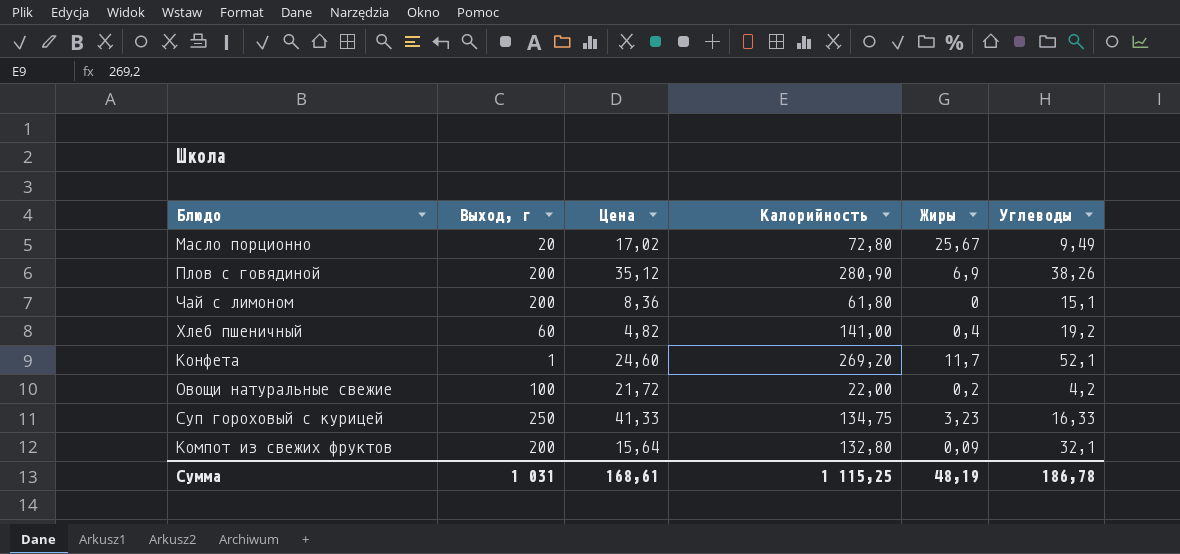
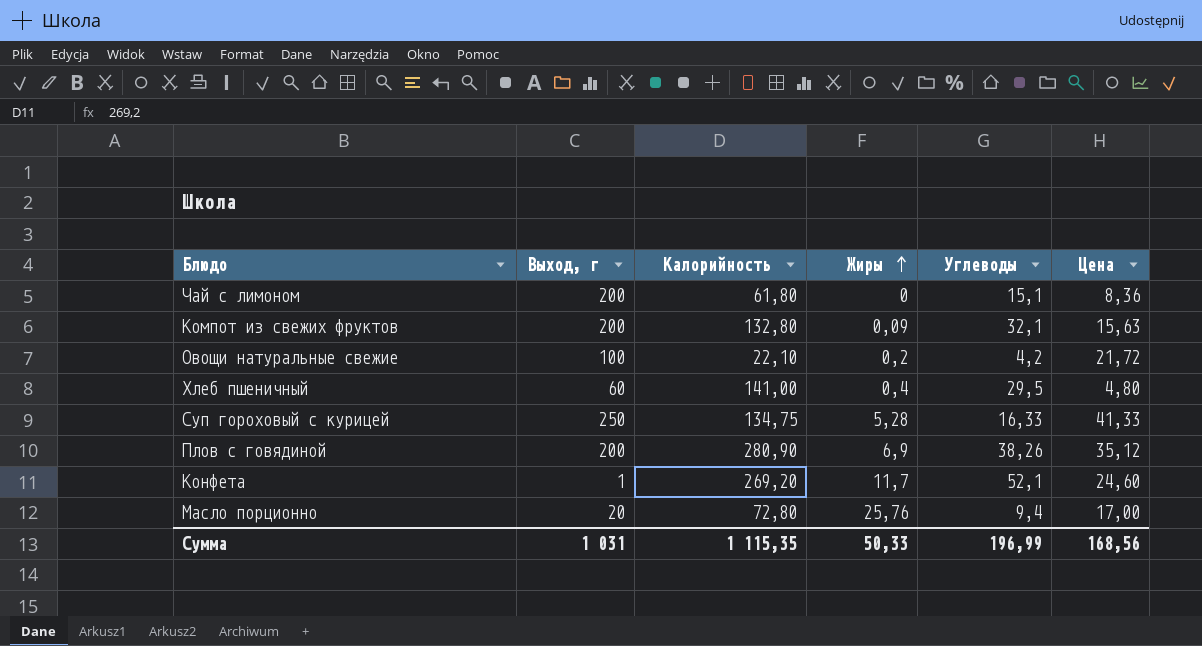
row order: none -> Жиры ascending
column Цена | position: 3 -> 6
Компот из свежих фруктов | Цена: 15,64 -> 15,63
Овощи натуральные свежие | Калорийность: 22,00 -> 22,10
Хлеб пшеничный | Углеводы: 19,2 -> 29,5
Хлеб пшеничный | Цена: 4,82 -> 4,80
Суп гороховый с курицей | Жиры: 3,23 -> 5,28
Масло порционно | Жиры: 25,67 -> 25,76
Масло порционно | Углеводы: 9,49 -> 9,4
Масло порционно | Цена: 17,02 -> 17,00
Сумма | Калорийность: 1 115,25 -> 1 115,35
Сумма | Жиры: 48,19 -> 50,33
Сумма | Углеводы: 186,78 -> 196,99
Сумма | Цена: 168,61 -> 168,56

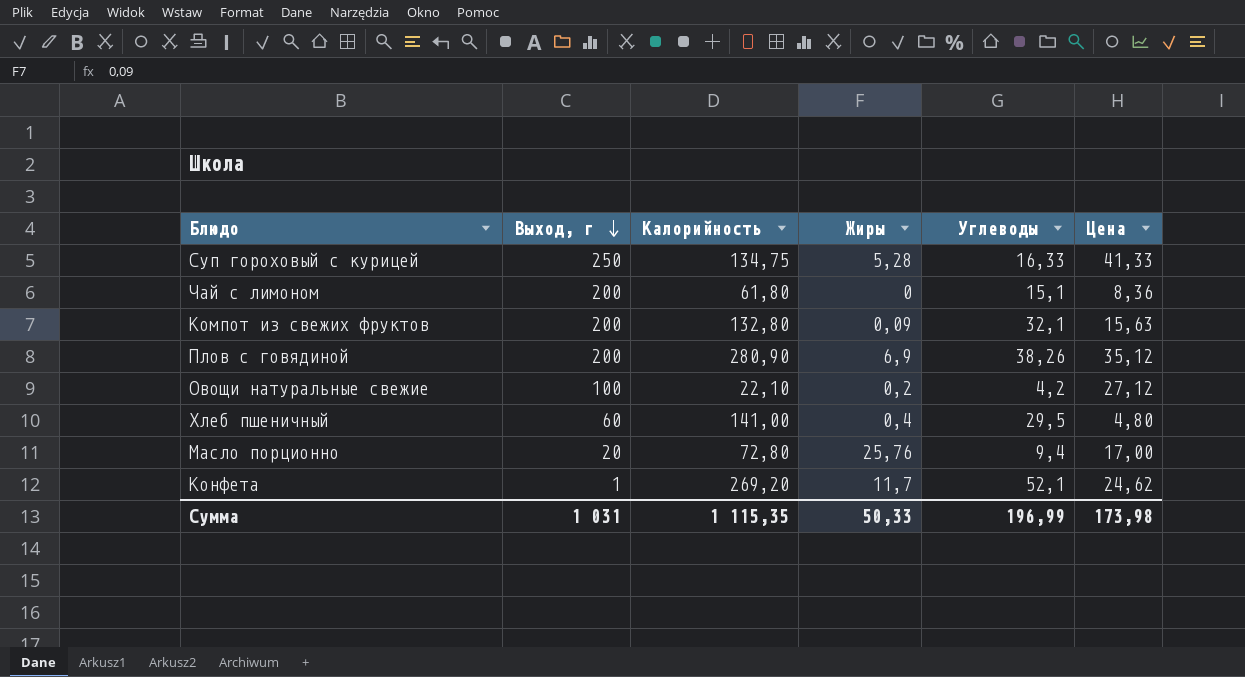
row order: Жиры ascending -> Выход, г descending
Овощи натуральные свежие | Цена: 21,72 -> 27,12
Конфета | Цена: 24,60 -> 24,62
Сумма | Цена: 168,56 -> 173,98

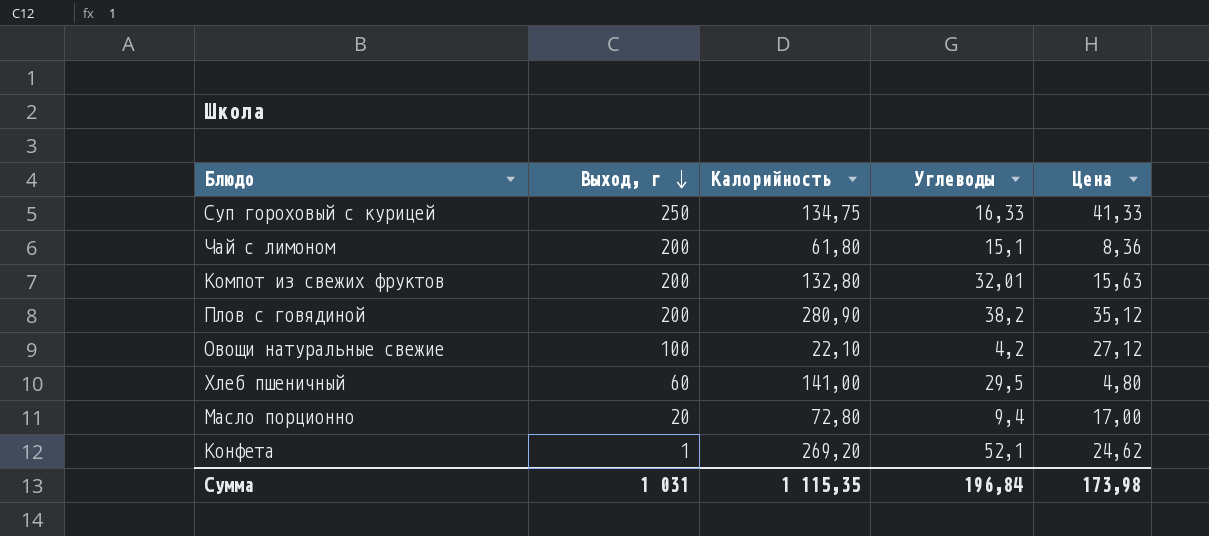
column Жиры | position: 4 -> none
Компот из свежих фруктов | Углеводы: 32,1 -> 32,01
Плов с говядиной | Углеводы: 38,26 -> 38,2
Сумма | Углеводы: 196,99 -> 196,84

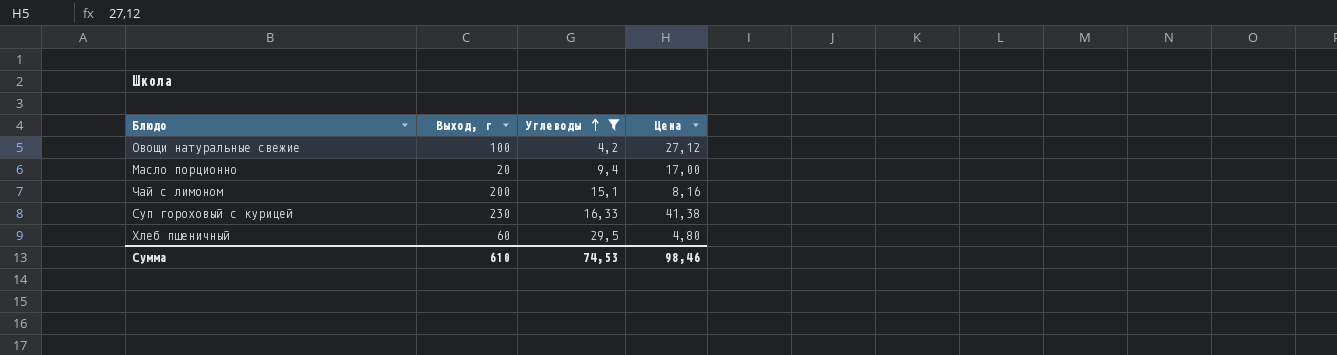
filter: none -> Углеводы <= 29,5
row order: Выход, г descending -> Углеводы ascending
column Калорийность | position: 3 -> none
Чай с лимоном | Цена: 8,36 -> 8,16
Суп гороховый с курицей | Выход, г: 250 -> 230
Суп гороховый с курицей | Цена: 41,33 -> 41,38
Сумма | Выход, г: 1 031 -> 610
Сумма | Углеводы: 196,84 -> 74,53
Сумма | Цена: 173,98 -> 98,46

